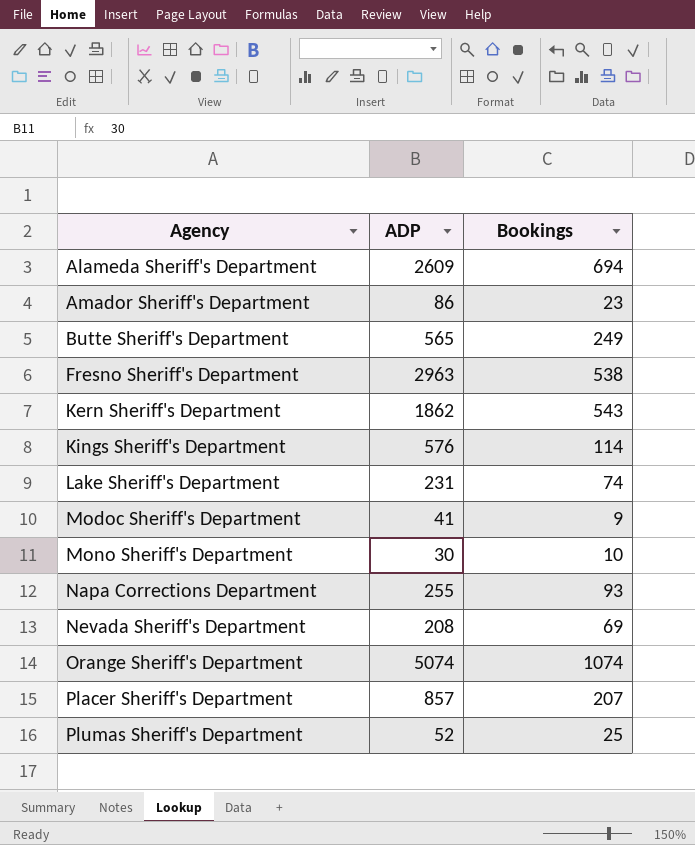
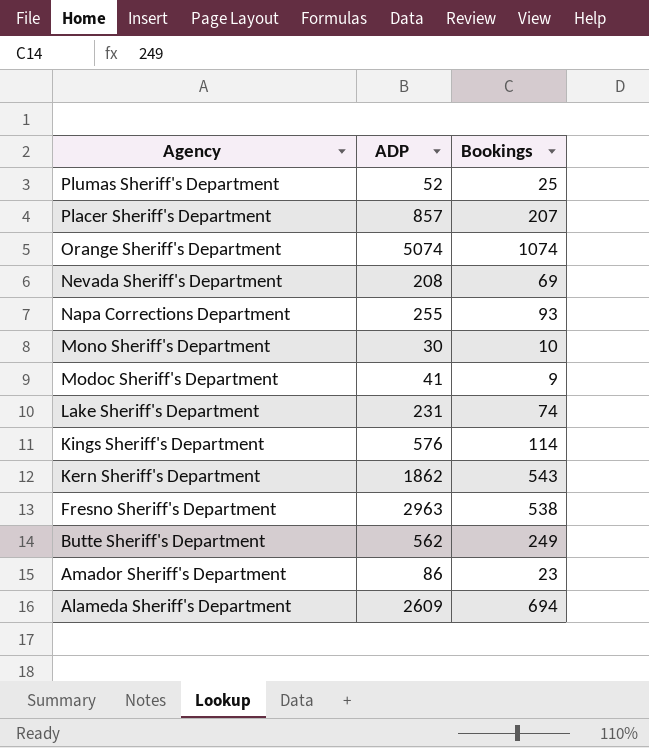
row order: Agency ascending -> Agency descending
Butte Sheriff's Department | ADP: 565 -> 562

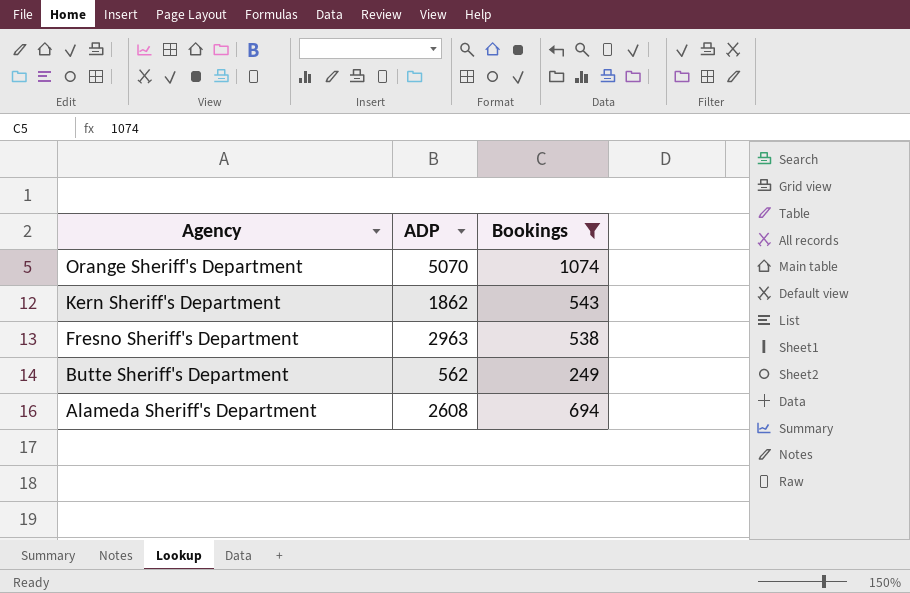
filter: none -> Bookings >= 249
Orange Sheriff's Department | ADP: 5074 -> 5070
Alameda Sheriff's Department | ADP: 2609 -> 2608

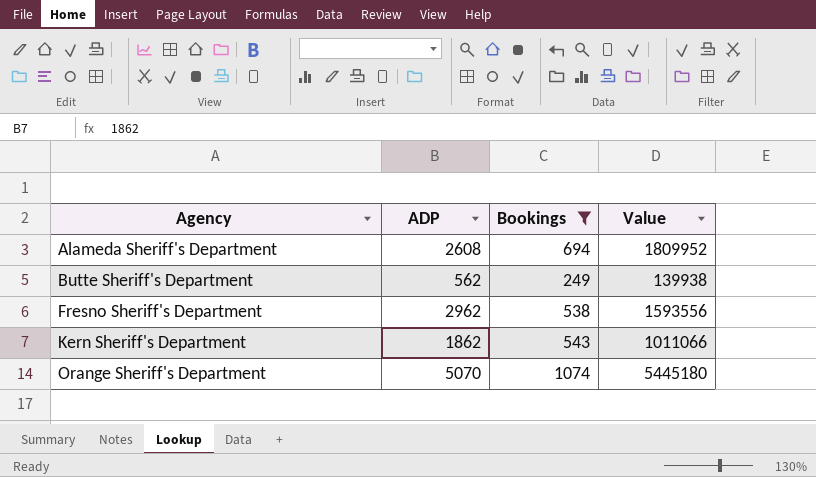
row order: Agency descending -> Agency ascending
column Value | formula: none -> [ADP] * [Bookings]
Fresno Sheriff's Department | ADP: 2963 -> 2962

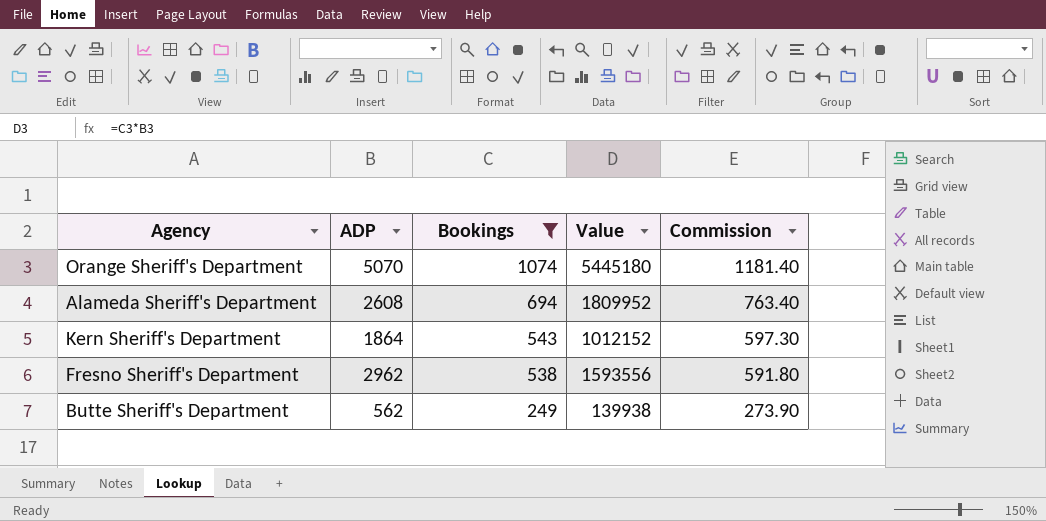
row order: Agency ascending -> Bookings descending
column Commission | formula: none -> [Bookings] * 1.1
Kern Sheriff's Department | ADP: 1862 -> 1864
Kern Sheriff's Department | Value: 1011066 -> 1012152

